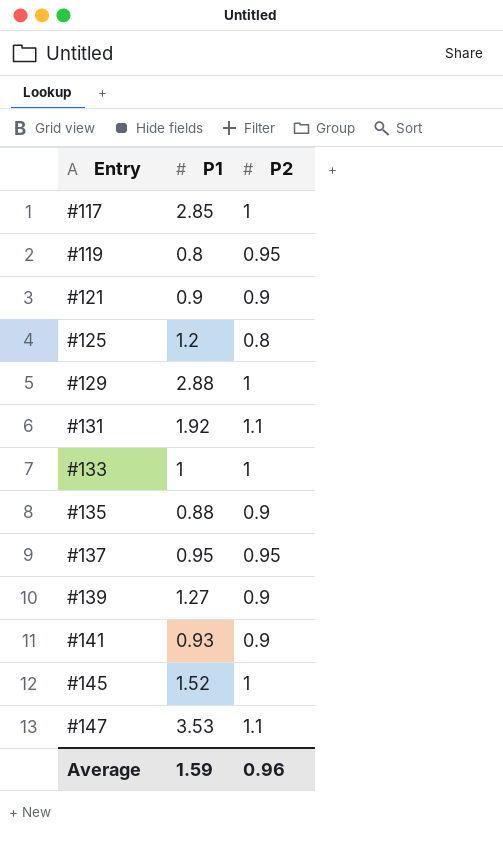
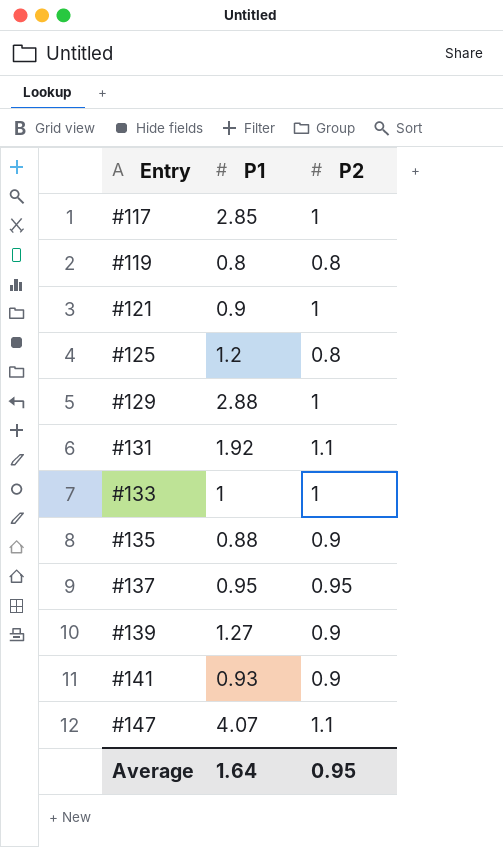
row #145: 1.52 | 1 -> none
#119 | P2: 0.95 -> 0.8
#121 | P2: 0.9 -> 1
#147 | P1: 3.53 -> 4.07
Average | P1: 1.59 -> 1.64
Average | P2: 0.96 -> 0.95

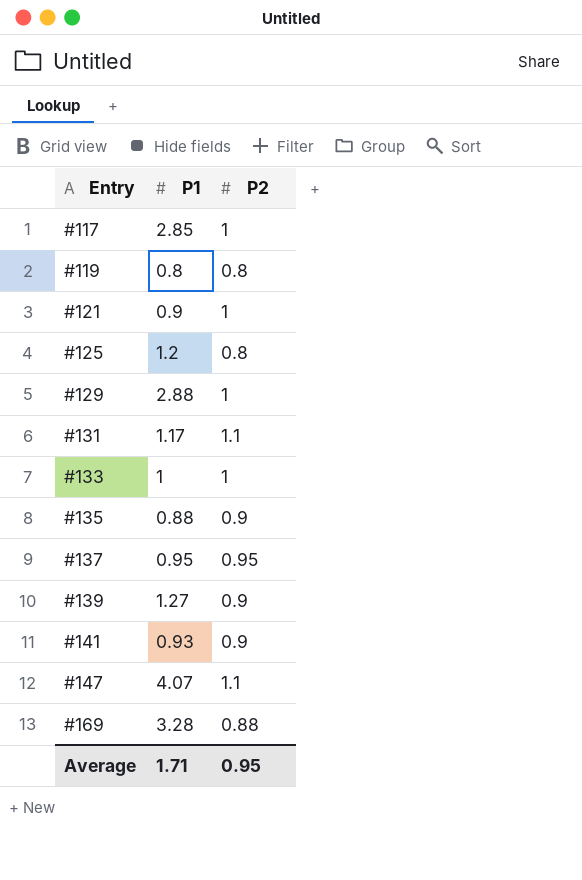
#131 | P1: 1.92 -> 1.17
row #169: none -> 3.28 | 0.88
Average | P1: 1.64 -> 1.71

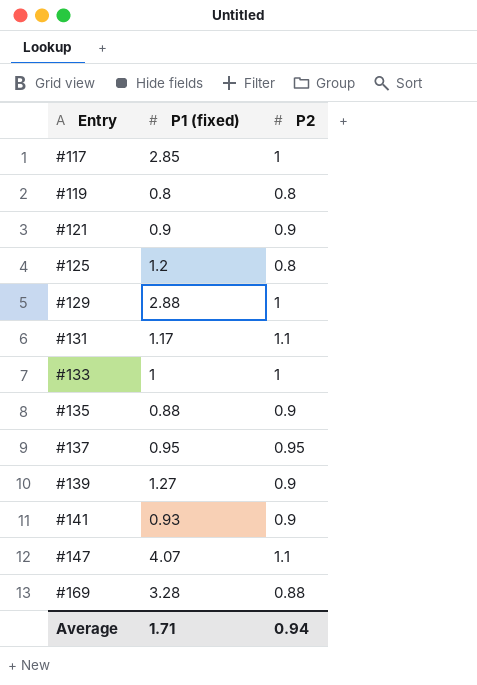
column name: P1 -> P1 (fixed)
#121 | P2: 1 -> 0.9
Average | P2: 0.95 -> 0.94

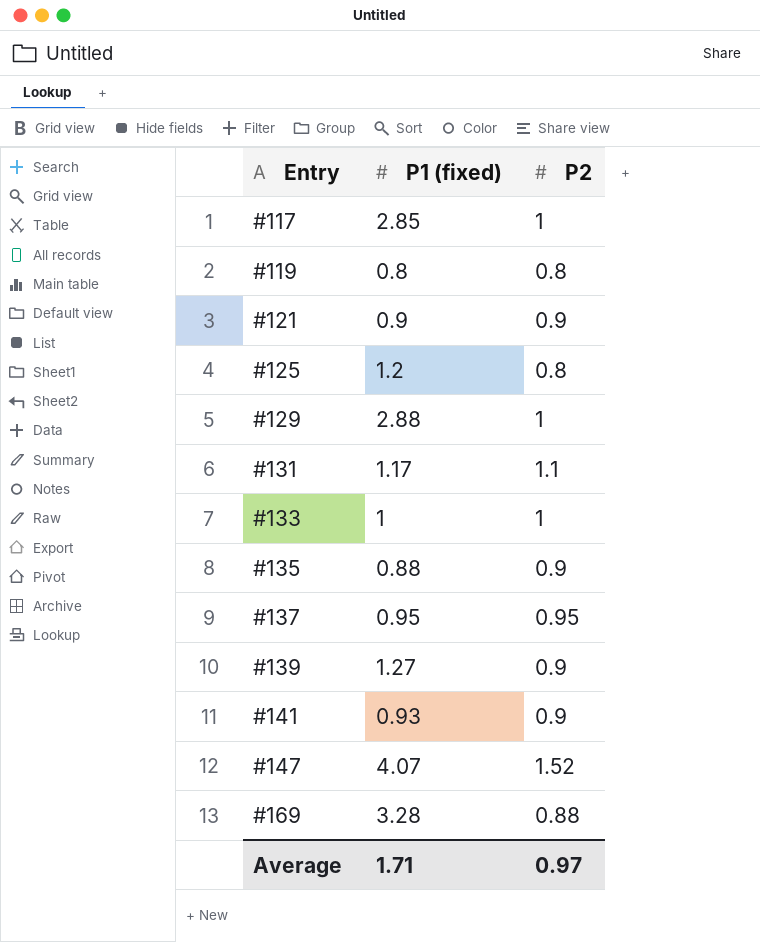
#147 | P2: 1.1 -> 1.52
Average | P2: 0.94 -> 0.97

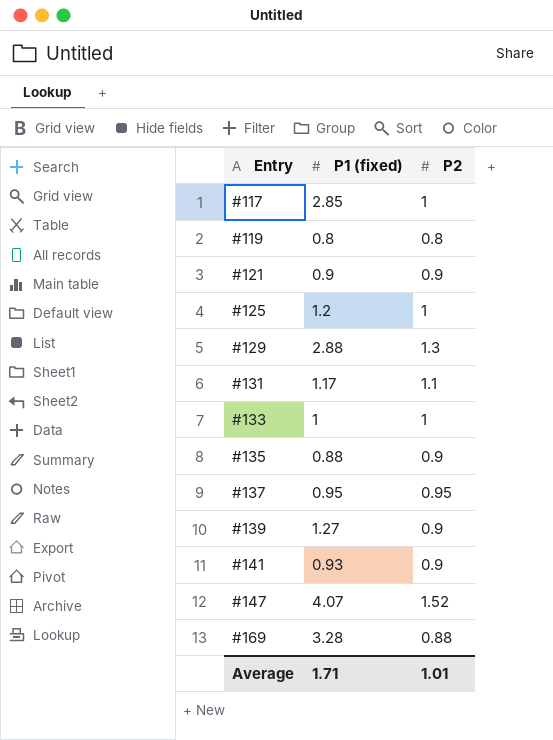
#125 | P2: 0.8 -> 1
#129 | P2: 1 -> 1.3
Average | P2: 0.97 -> 1.01

